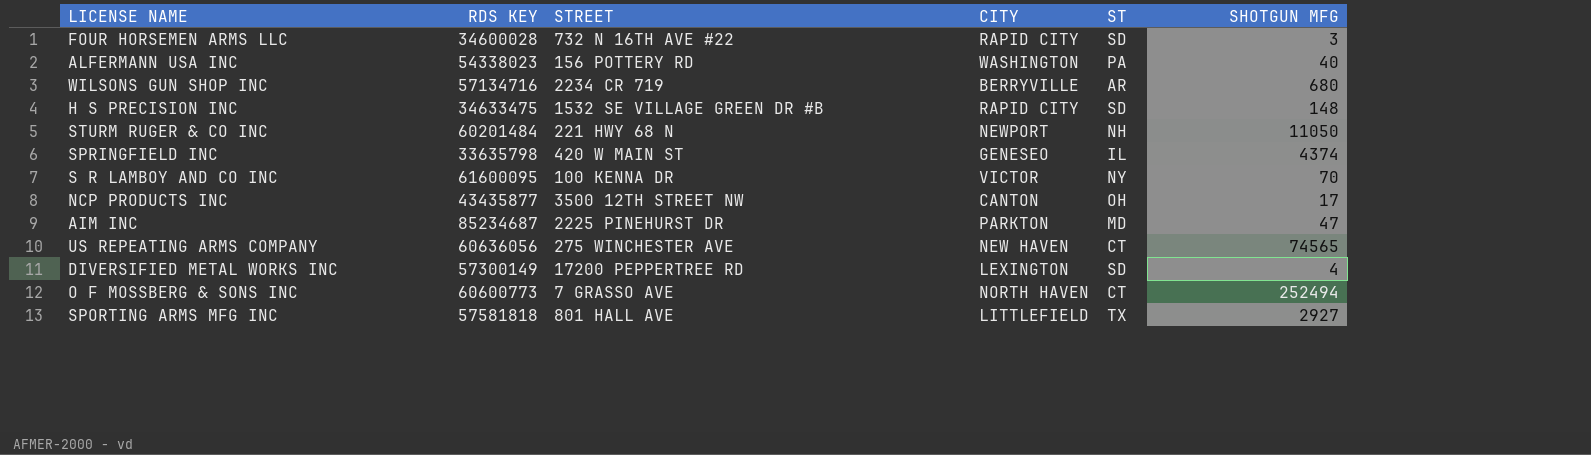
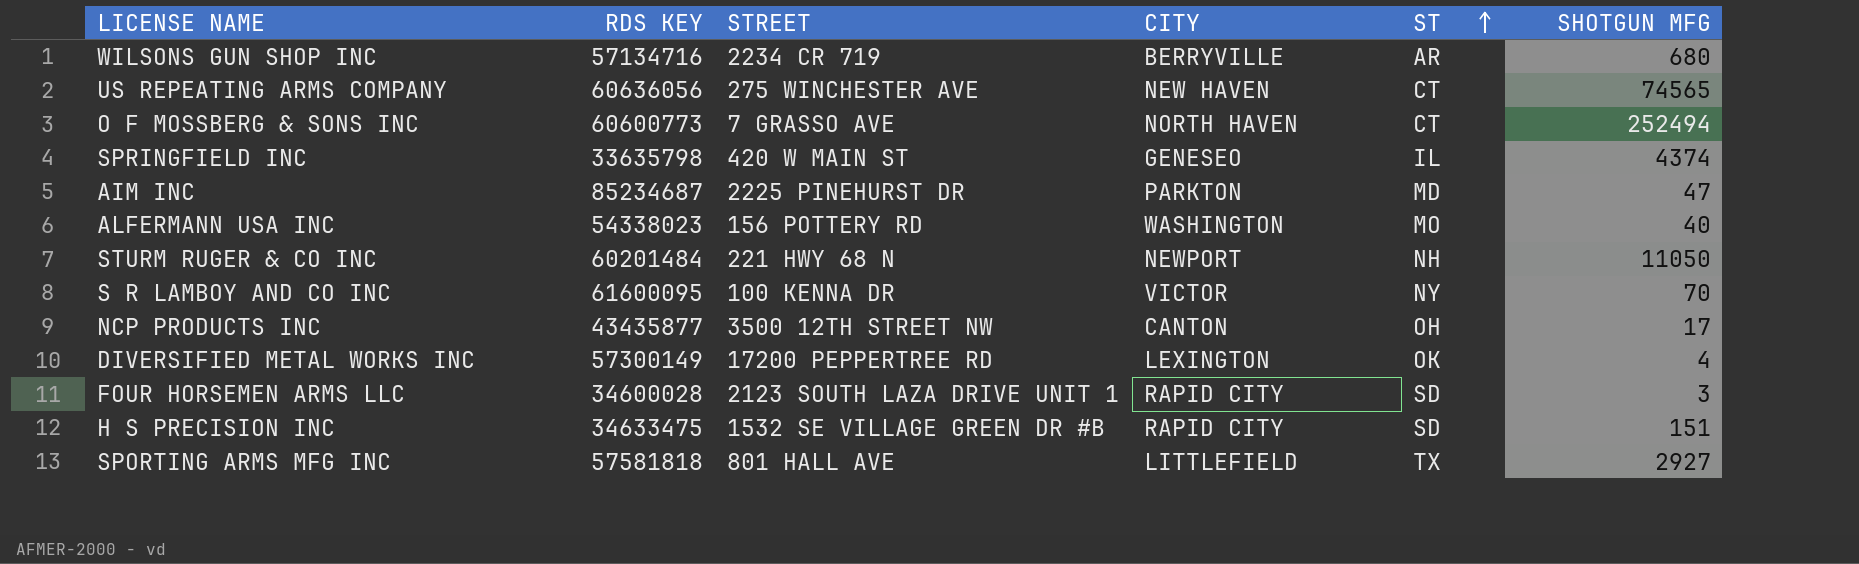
row order: none -> ST ascending
ALFERMANN USA INC | ST: PA -> MO
DIVERSIFIED METAL WORKS INC | ST: SD -> OK
FOUR HORSEMEN ARMS LLC | STREET: 732 N 16TH AVE #22 -> 2123 SOUTH LAZA DRIVE UNIT 1
H S PRECISION INC | SHOTGUN MFG: 148 -> 151

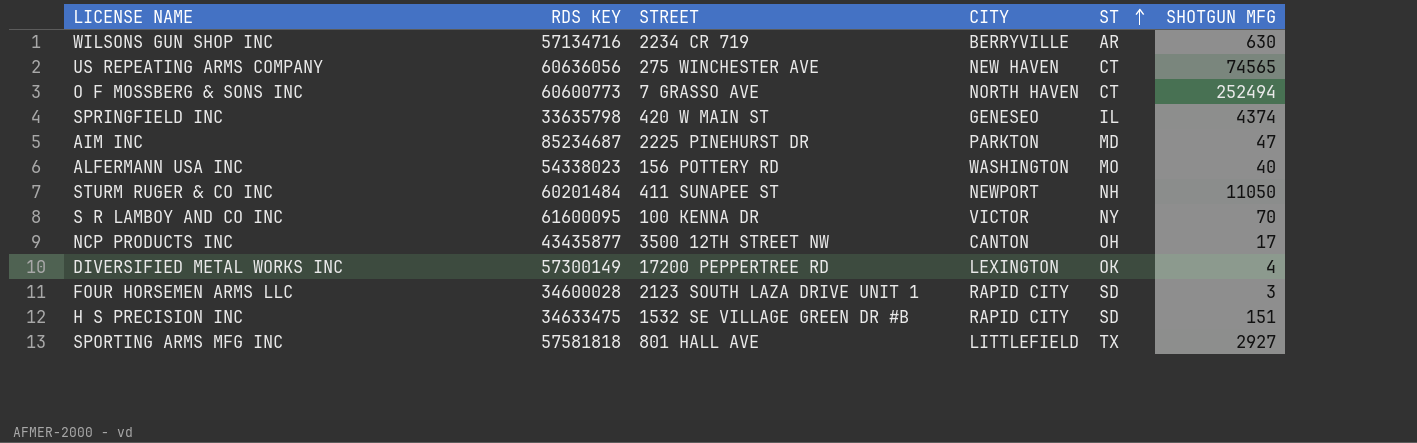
WILSONS GUN SHOP INC | SHOTGUN MFG: 680 -> 630
STURM RUGER & CO INC | STREET: 221 HWY 68 N -> 411 SUNAPEE ST

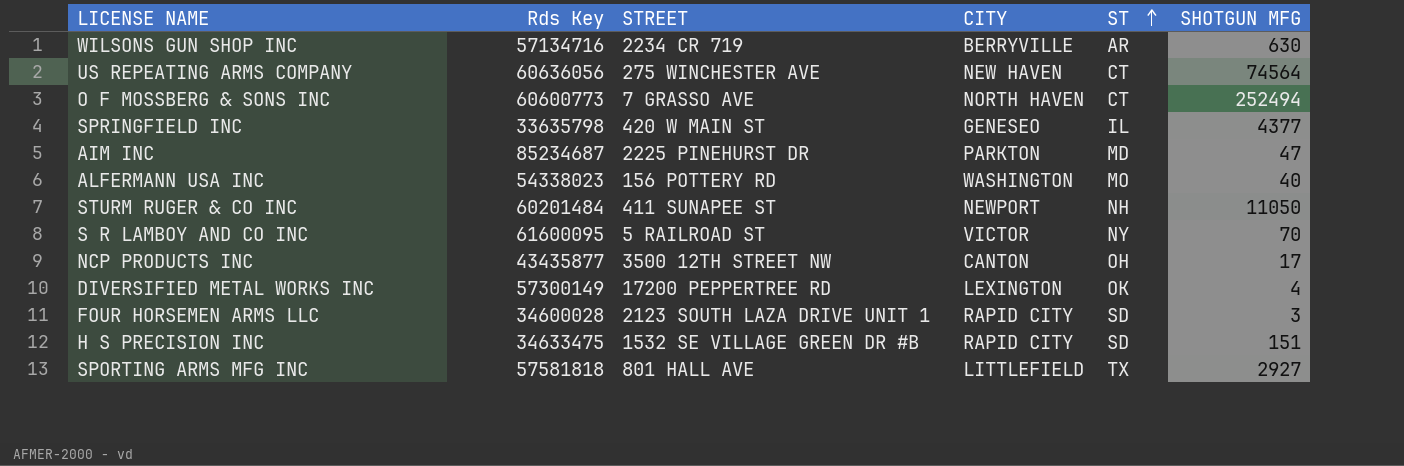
column name: RDS KEY -> Rds Key
US REPEATING ARMS COMPANY | SHOTGUN MFG: 74565 -> 74564
SPRINGFIELD INC | SHOTGUN MFG: 4374 -> 4377
S R LAMBOY AND CO INC | STREET: 100 KENNA DR -> 5 RAILROAD ST

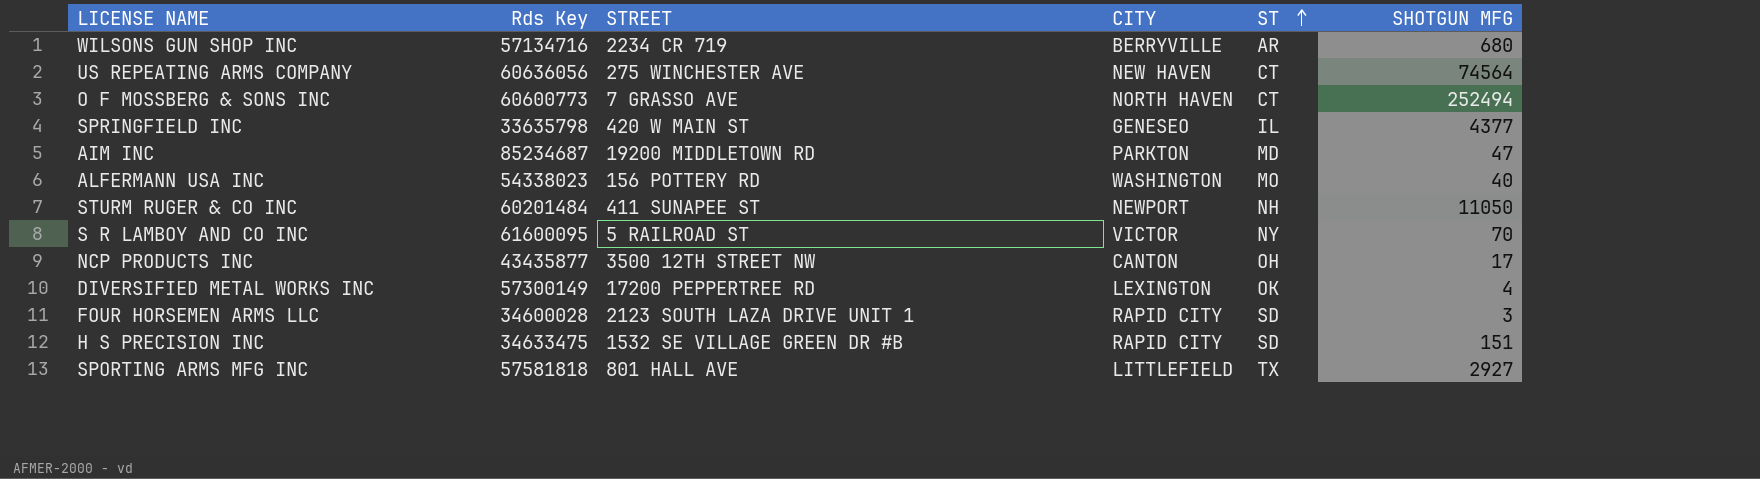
WILSONS GUN SHOP INC | SHOTGUN MFG: 630 -> 680
AIM INC | STREET: 2225 PINEHURST DR -> 19200 MIDDLETOWN RD

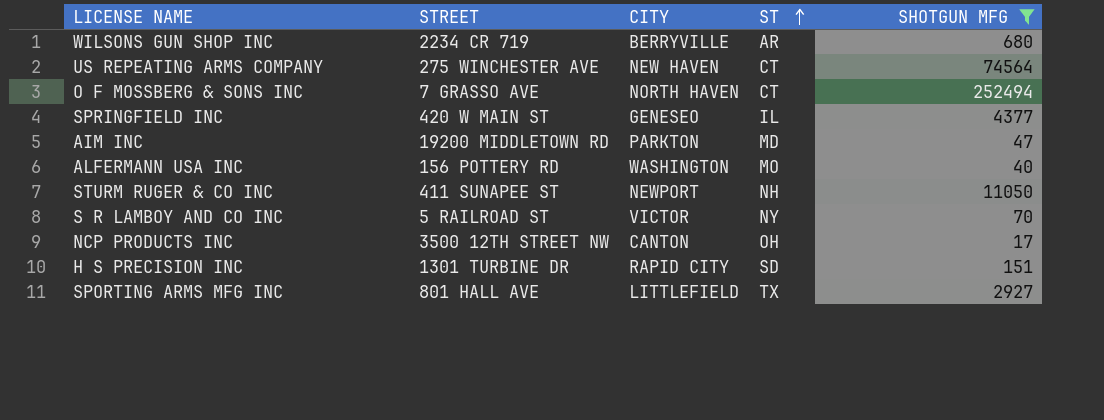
filter: none -> SHOTGUN MFG >= 17
column Rds Key | position: 2 -> none
H S PRECISION INC | STREET: 1532 SE VILLAGE GREEN DR #B -> 1301 TURBINE DR

